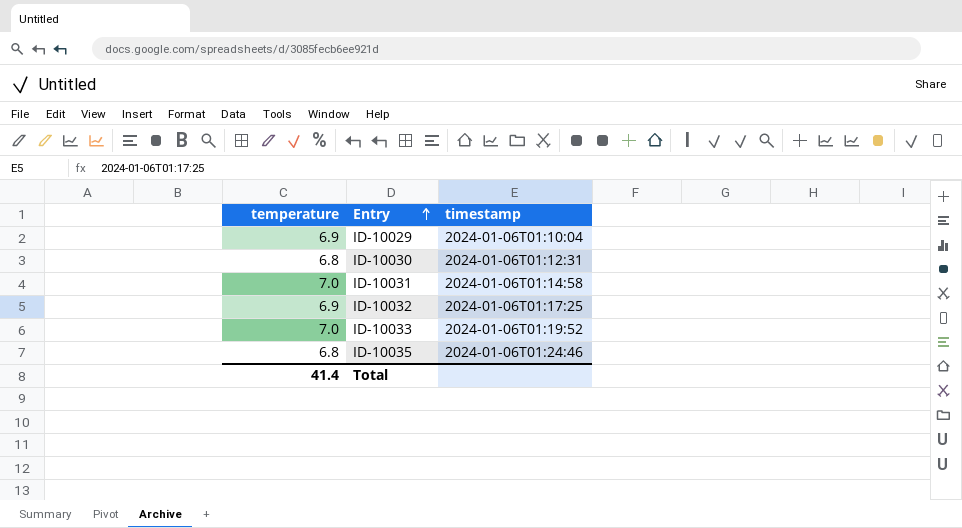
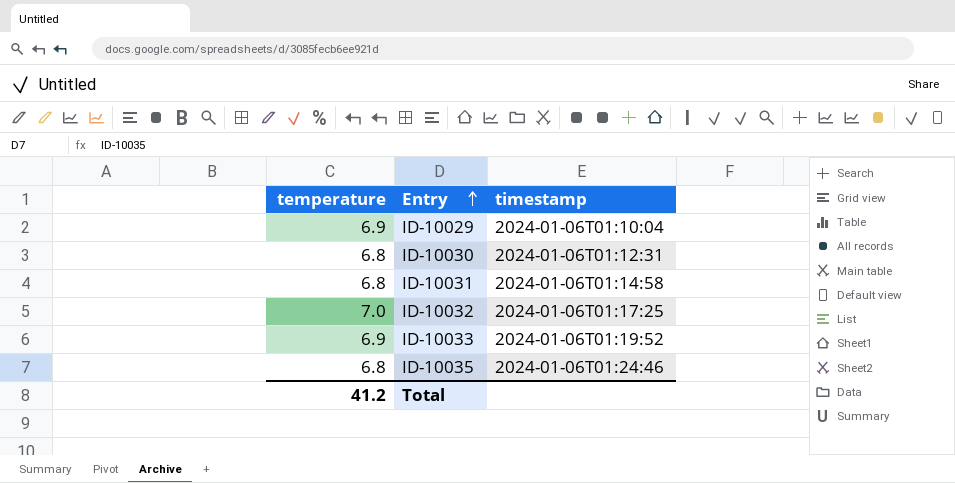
ID-10031 | temperature: 7.0 -> 6.8
ID-10032 | temperature: 6.9 -> 7.0
ID-10033 | temperature: 7.0 -> 6.9
Total | temperature: 41.4 -> 41.2

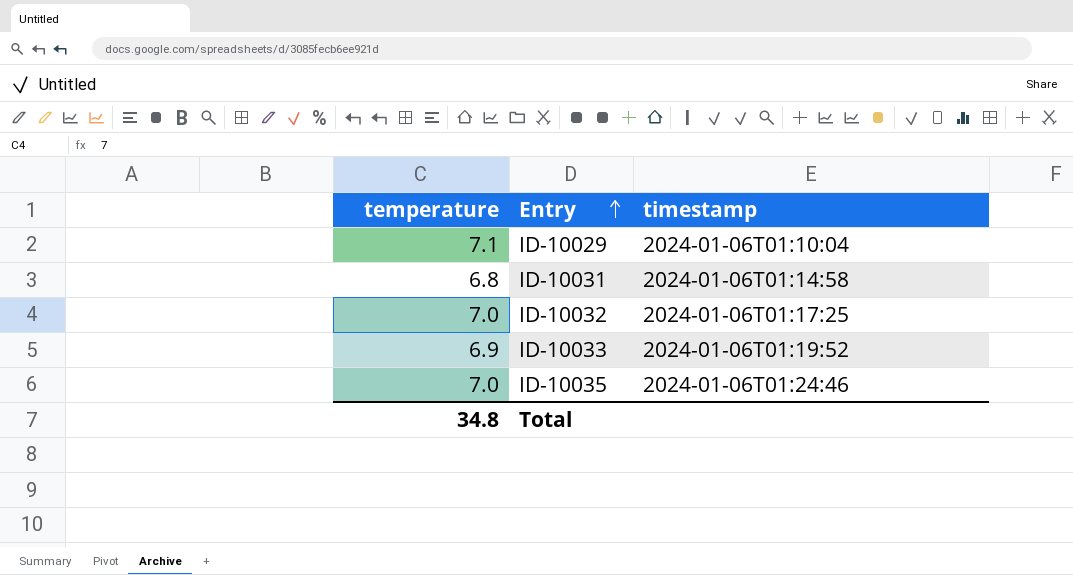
row ID-10030: 6.8 | 2024-01-06T01:12:31 -> none
ID-10029 | temperature: 6.9 -> 7.1
ID-10035 | temperature: 6.8 -> 7.0
Total | temperature: 41.2 -> 34.8

